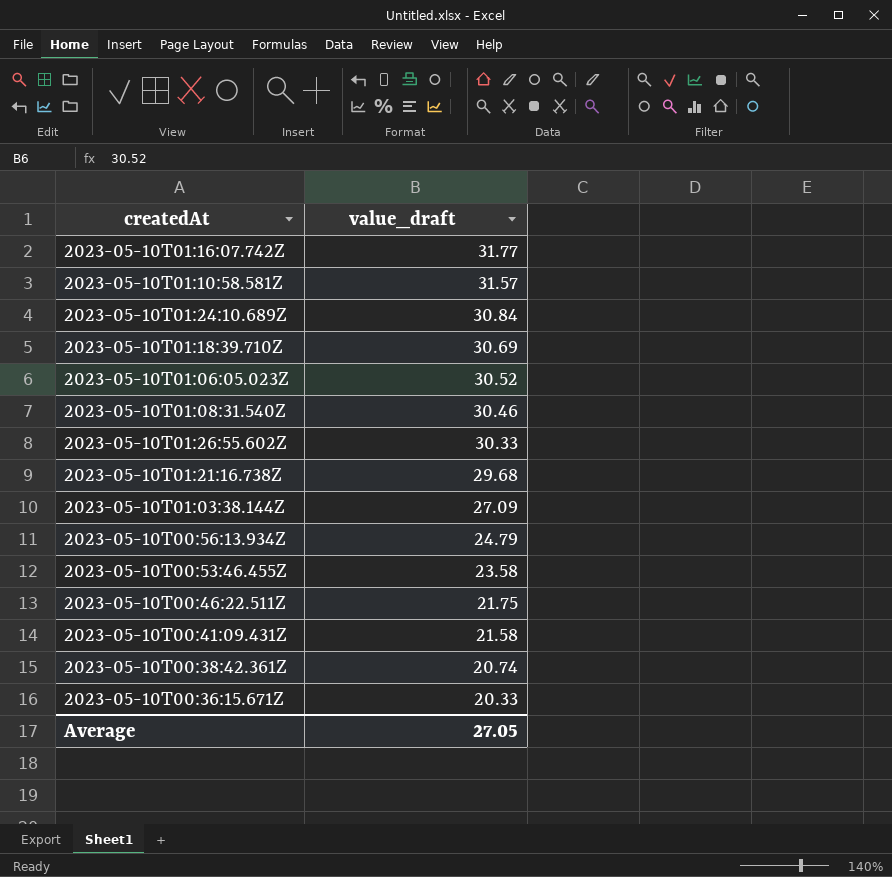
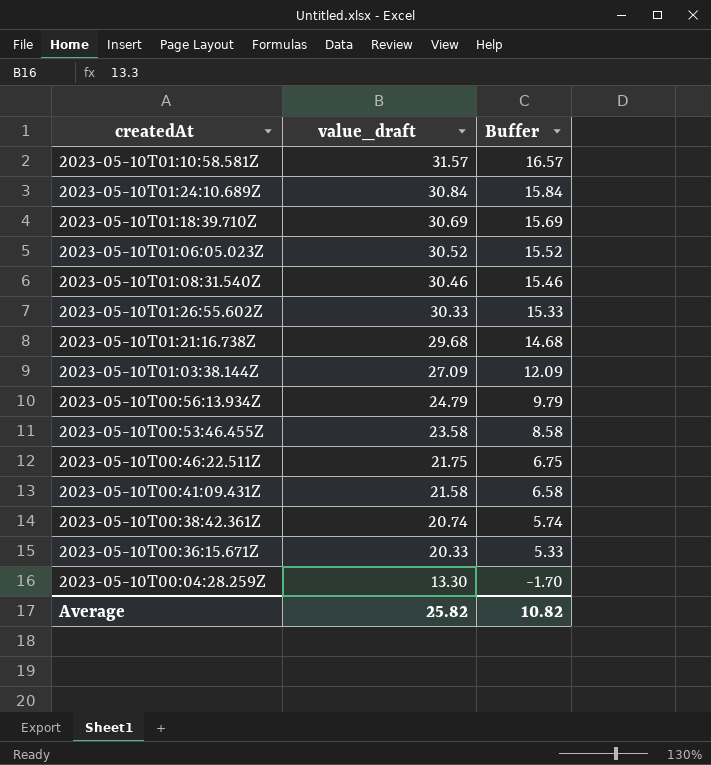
column Buffer | formula: none -> [value_draft] - 15
row 2023-05-10T01:16:07.742Z: 31.77 -> none
row 2023-05-10T00:04:28.259Z: none -> 13.30 | -1.70
Average | value_draft: 27.05 -> 25.82

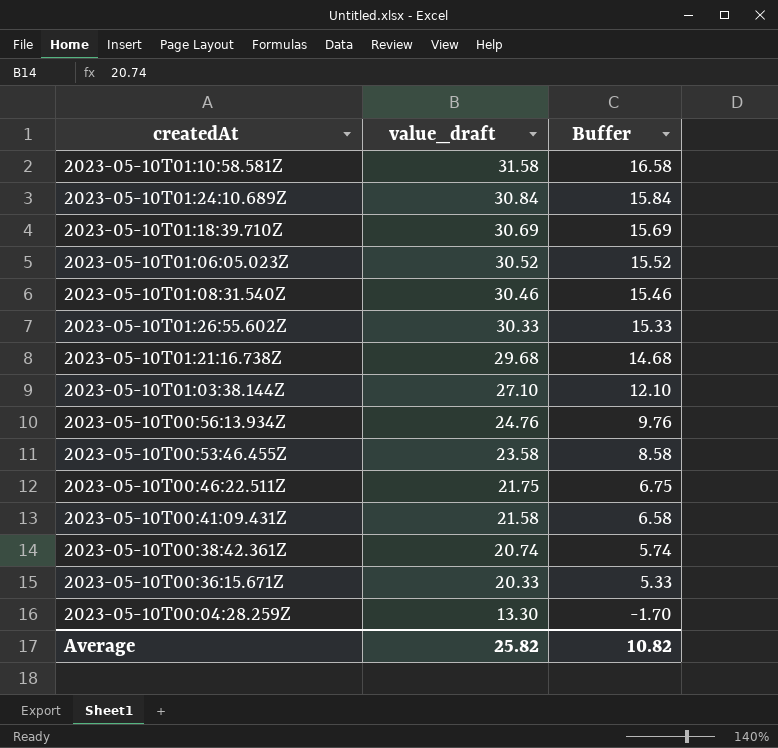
2023-05-10T01:10:58.581Z | value_draft: 31.57 -> 31.58
2023-05-10T01:10:58.581Z | Buffer: 16.57 -> 16.58
2023-05-10T01:03:38.144Z | value_draft: 27.09 -> 27.10
2023-05-10T01:03:38.144Z | Buffer: 12.09 -> 12.10
2023-05-10T00:56:13.934Z | value_draft: 24.79 -> 24.76
2023-05-10T00:56:13.934Z | Buffer: 9.79 -> 9.76

